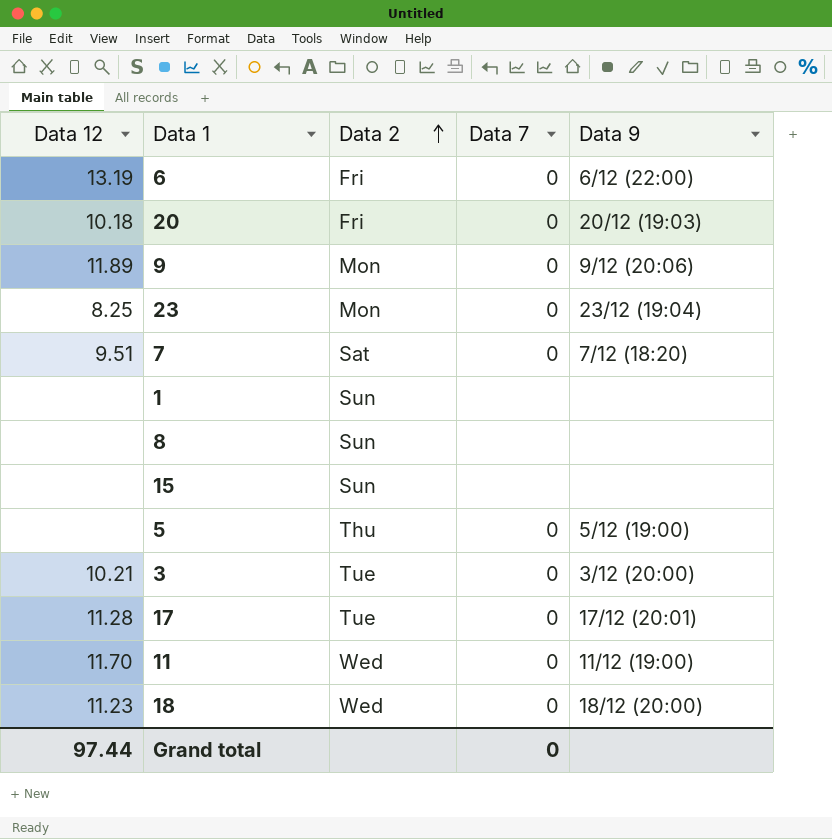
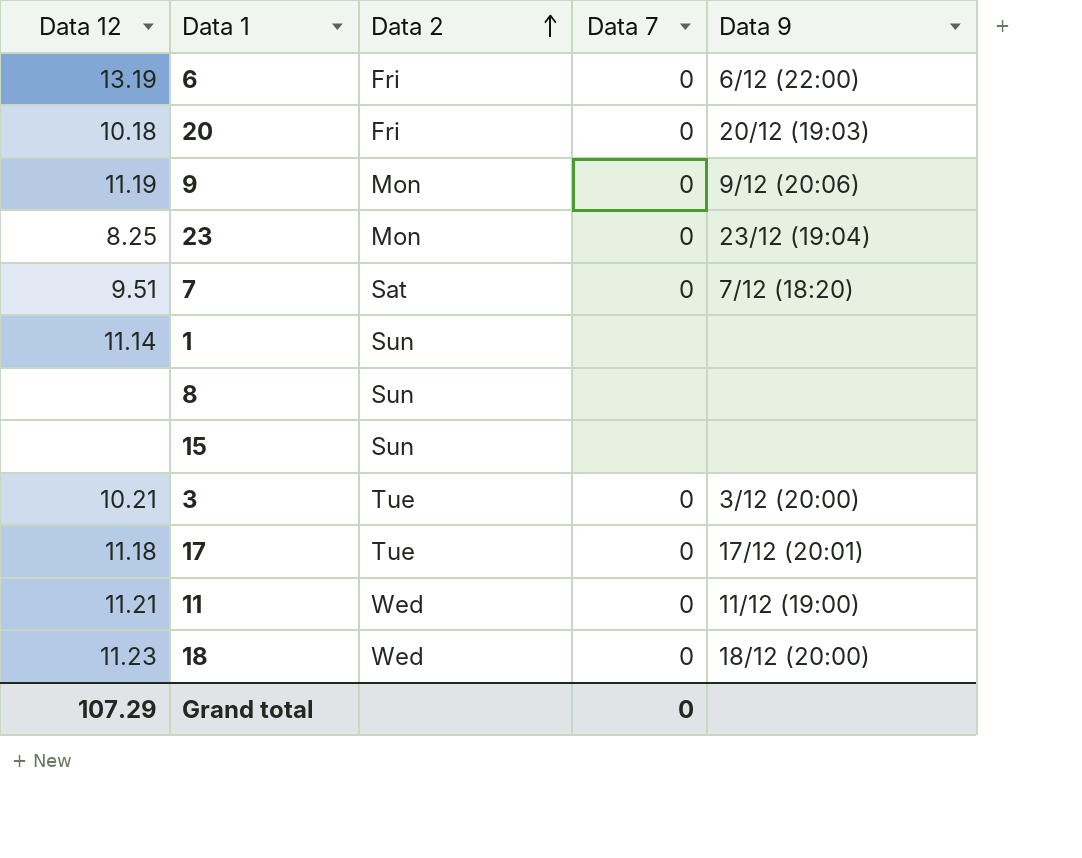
row 5: none | Thu | 0 | 5/12 (19:00) -> none
9 | Data 12: 11.89 -> 11.19
1 | Data 12: none -> 11.14
17 | Data 12: 11.28 -> 11.18
11 | Data 12: 11.70 -> 11.21
Grand total | Data 12: 97.44 -> 107.29

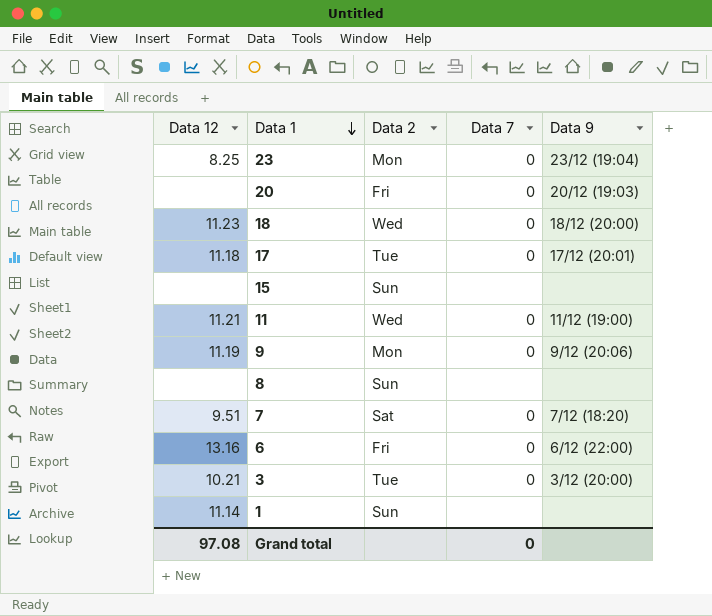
row order: Data 2 ascending -> Data 1 descending
20 | Data 12: 10.18 -> none
6 | Data 12: 13.19 -> 13.16
Grand total | Data 12: 107.29 -> 97.08

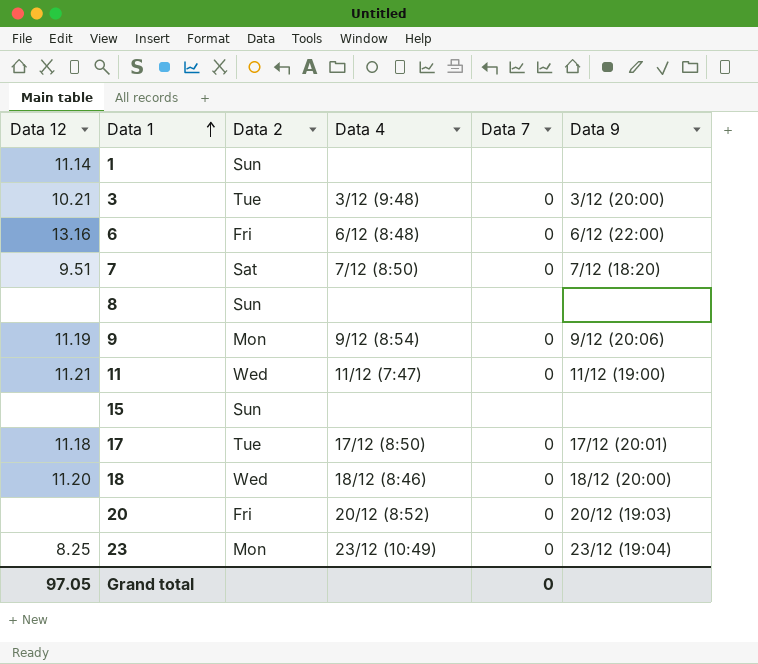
row order: Data 1 descending -> Data 1 ascending
column Data 4 | position: none -> 4
18 | Data 12: 11.23 -> 11.20
Grand total | Data 12: 97.08 -> 97.05

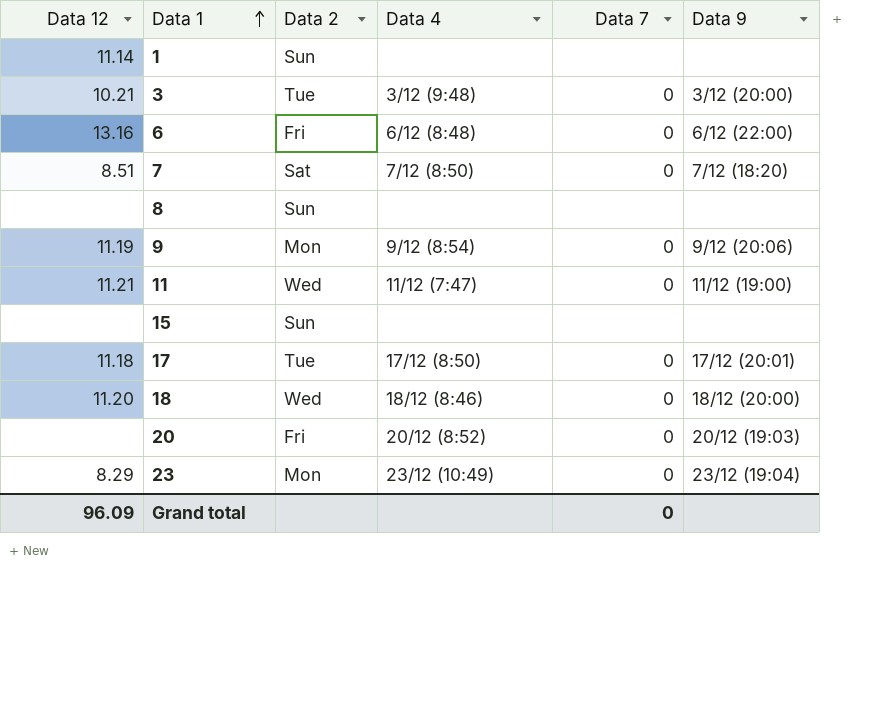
7 | Data 12: 9.51 -> 8.51
23 | Data 12: 8.25 -> 8.29
Grand total | Data 12: 97.05 -> 96.09

